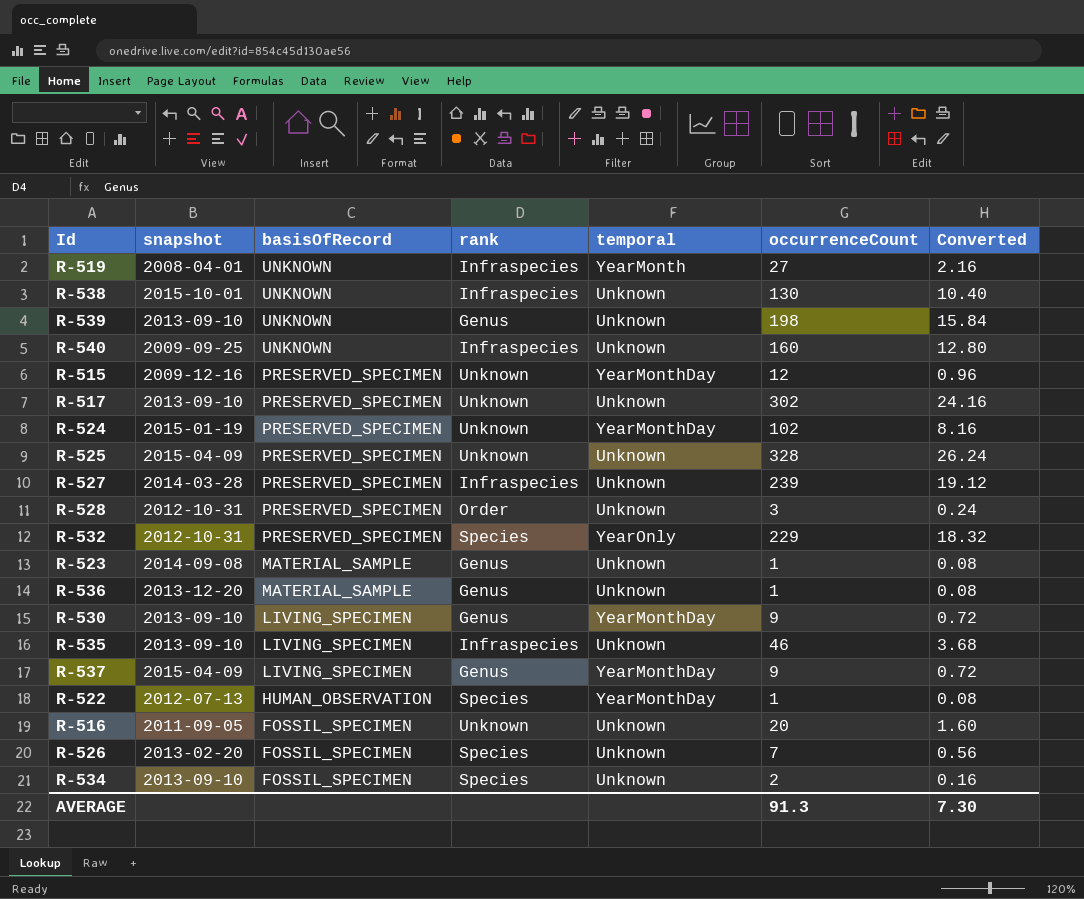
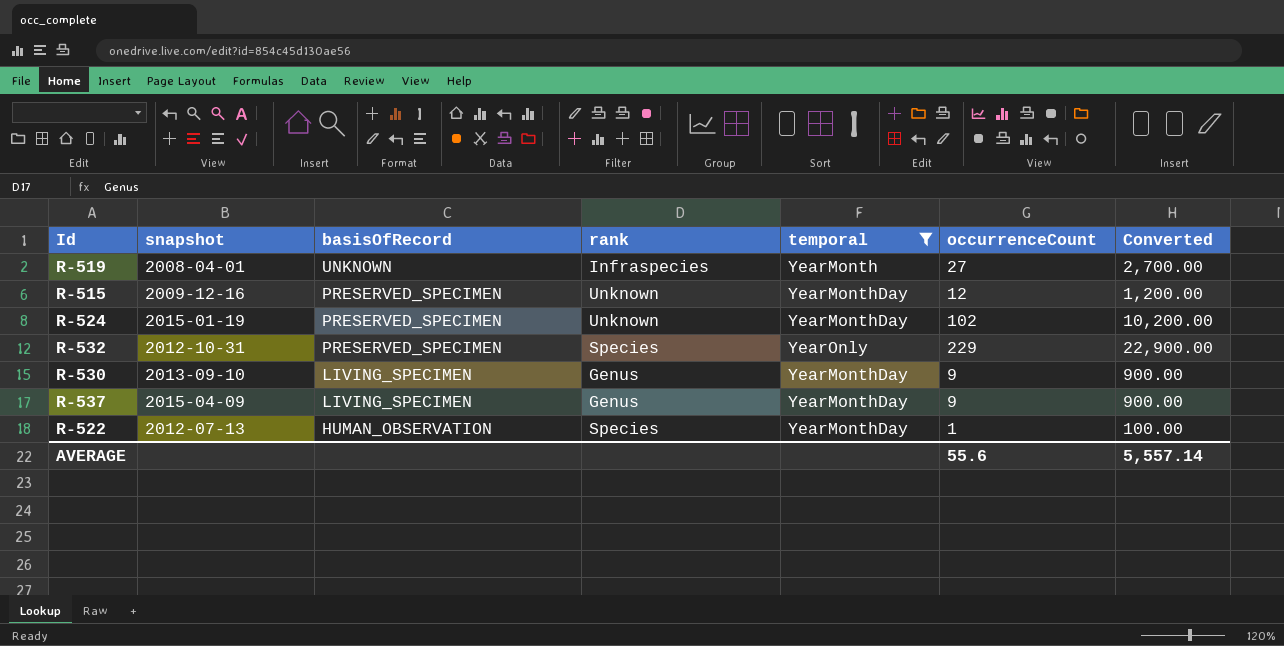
filter: none -> temporal != Unknown
column Converted | formula: [occurrenceCount] * 0.08 -> [occurrenceCount] * 100
AVERAGE | occurrenceCount: 91.3 -> 55.6
AVERAGE | Converted: 7.30 -> 5,557.14

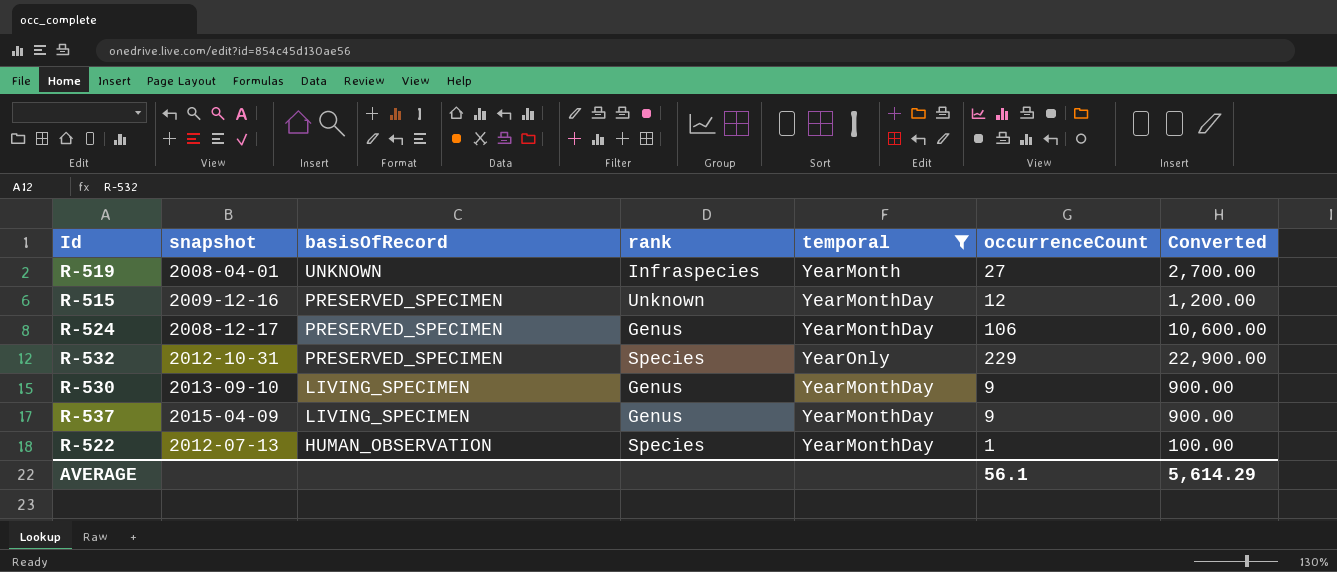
R-524 | snapshot: 2015-01-19 -> 2008-12-17
R-524 | rank: Unknown -> Genus
R-524 | occurrenceCount: 102 -> 106
R-524 | Converted: 10,200.00 -> 10,600.00
AVERAGE | occurrenceCount: 55.6 -> 56.1
AVERAGE | Converted: 5,557.14 -> 5,614.29

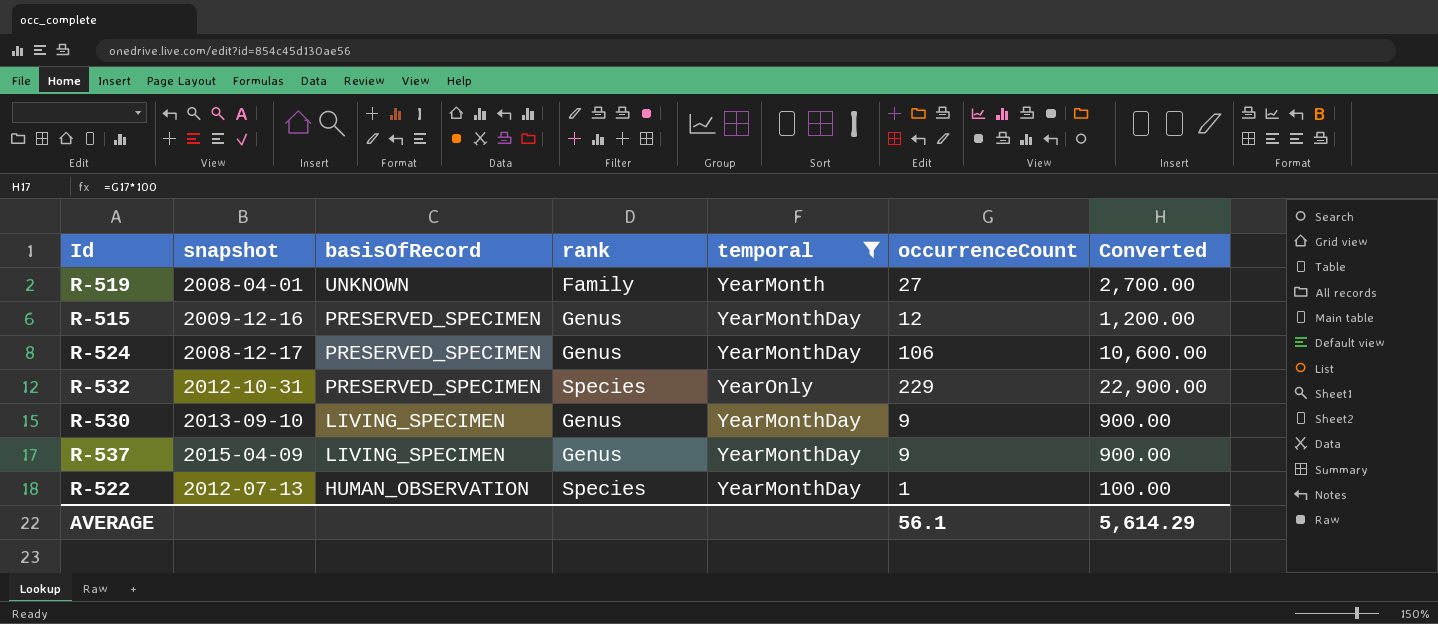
R-519 | rank: Infraspecies -> Family
R-515 | rank: Unknown -> Genus

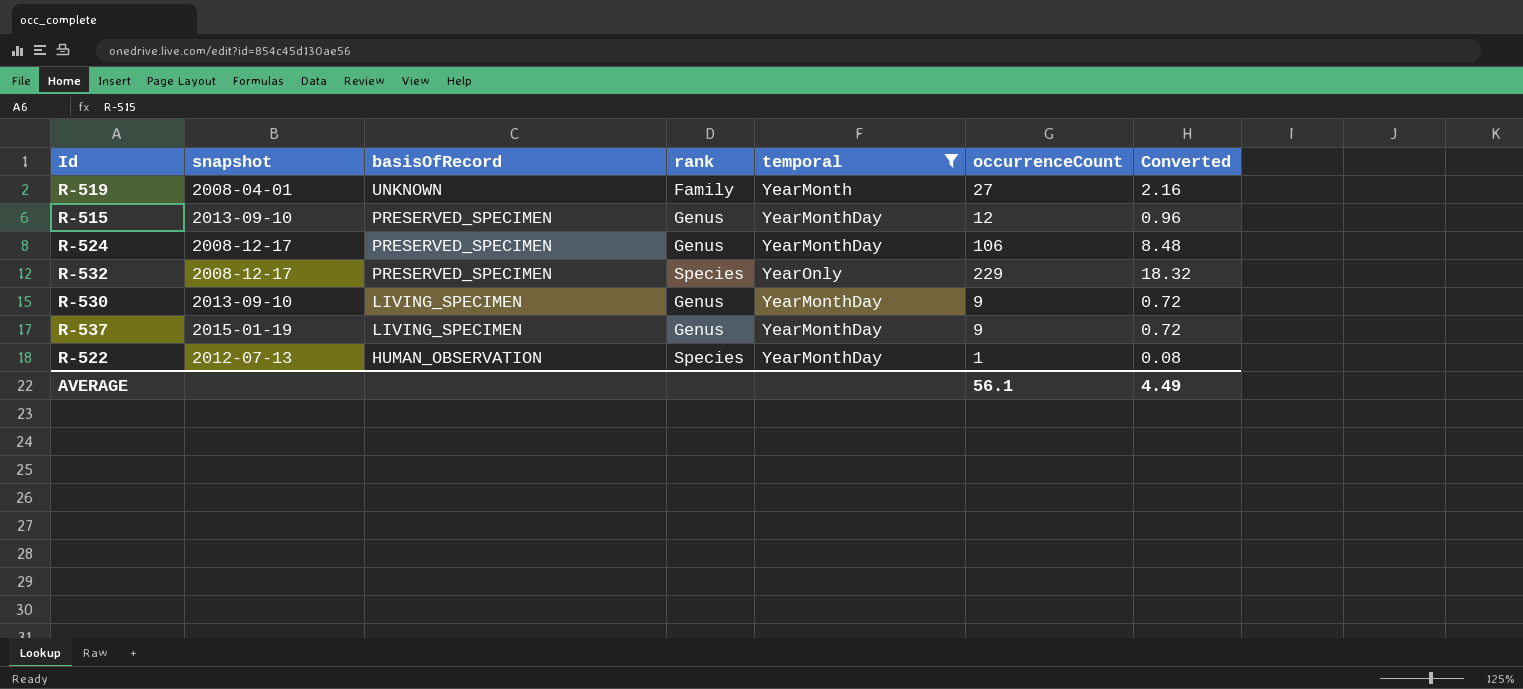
column Converted | formula: [occurrenceCount] * 100 -> [occurrenceCount] * 0.08
R-515 | snapshot: 2009-12-16 -> 2013-09-10
R-532 | snapshot: 2012-10-31 -> 2008-12-17
R-537 | snapshot: 2015-04-09 -> 2015-01-19
AVERAGE | Converted: 5,614.29 -> 4.49

